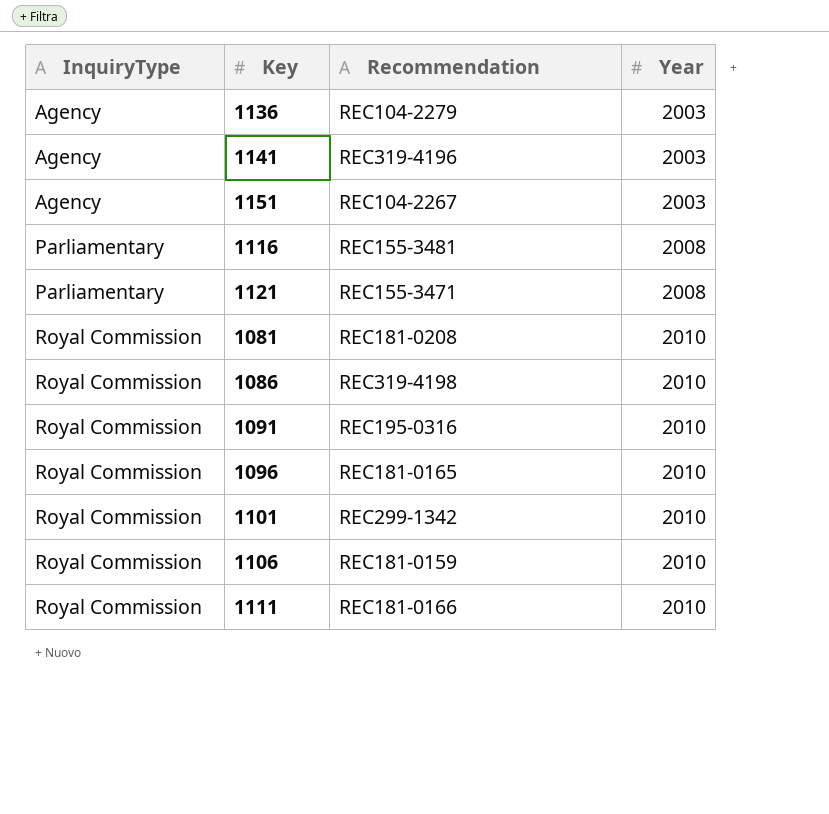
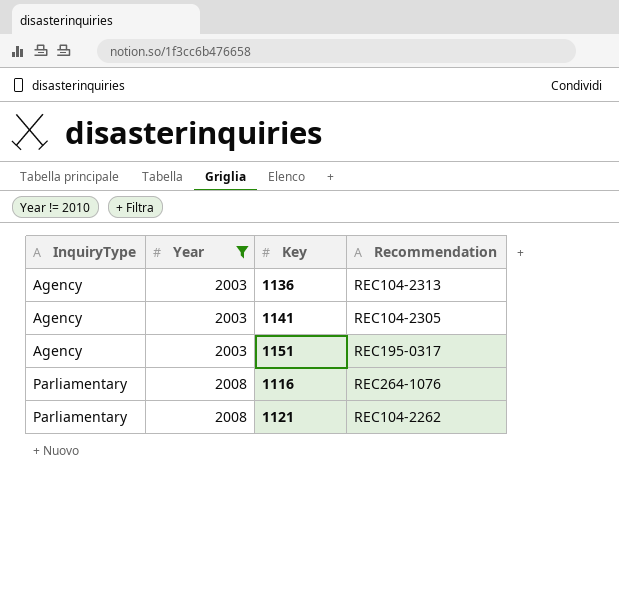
filter: none -> Year != 2010
column Year | position: 4 -> 2
1136 | Recommendation: REC104-2279 -> REC104-2313
1141 | Recommendation: REC319-4196 -> REC104-2305
1151 | Recommendation: REC104-2267 -> REC195-0317
1116 | Recommendation: REC155-3481 -> REC264-1076
1121 | Recommendation: REC155-3471 -> REC104-2262

